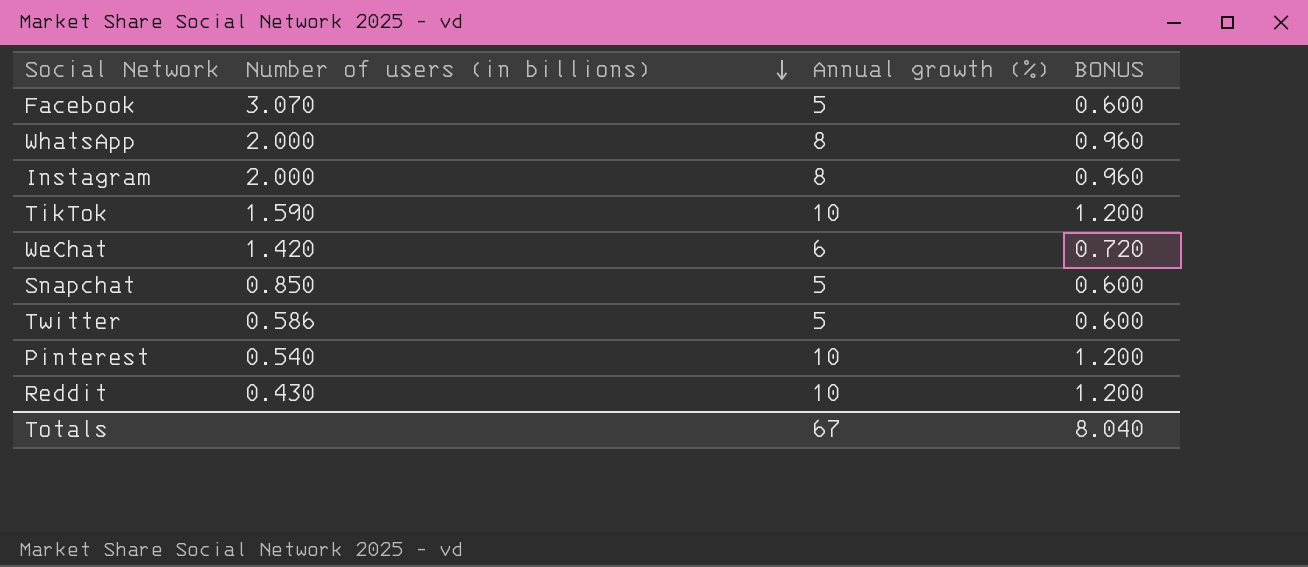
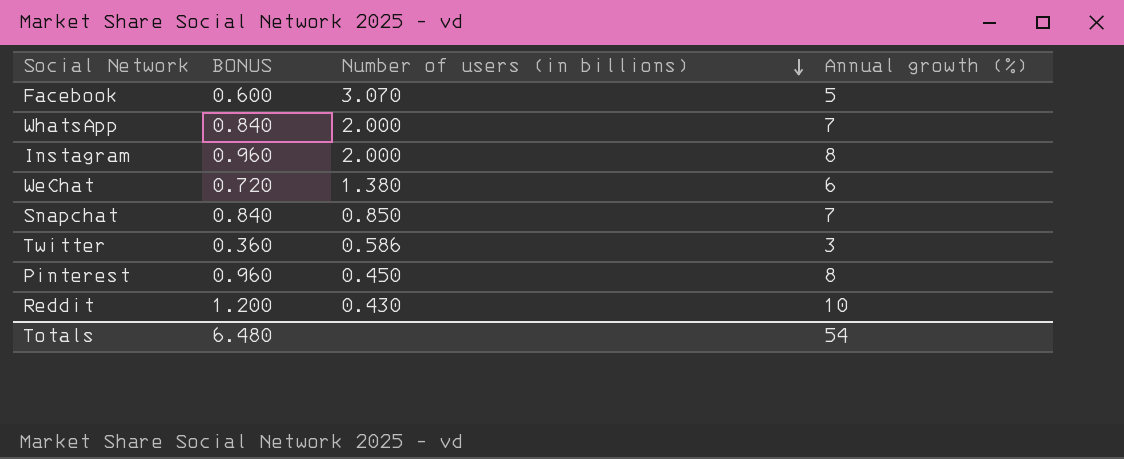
column BONUS | position: 4 -> 2
row TikTok: 1.590 | 10 | 1.200 -> none
WhatsApp | BONUS: 0.960 -> 0.840
WhatsApp | Annual growth (%): 8 -> 7
WeChat | Number of users (in billions): 1.420 -> 1.380
Snapchat | BONUS: 0.600 -> 0.840
Snapchat | Annual growth (%): 5 -> 7
Twitter | BONUS: 0.600 -> 0.360
Twitter | Annual growth (%): 5 -> 3
Pinterest | BONUS: 1.200 -> 0.960
Pinterest | Number of users (in billions): 0.540 -> 0.450
Pinterest | Annual growth (%): 10 -> 8
Totals | BONUS: 8.040 -> 6.480
Totals | Annual growth (%): 67 -> 54

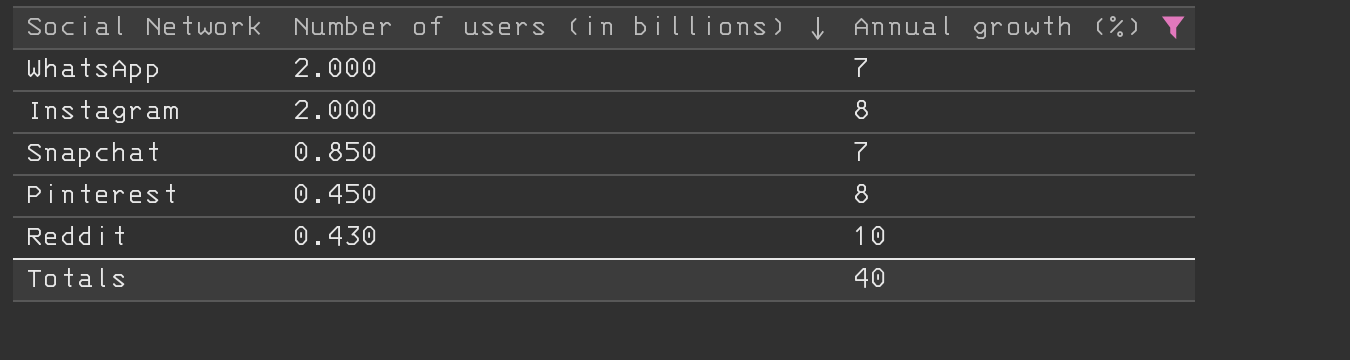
filter: none -> Annual growth (%) >= 7
column BONUS | formula: [Annual growth (%)] * 0.12 -> none
Totals | Annual growth (%): 54 -> 40

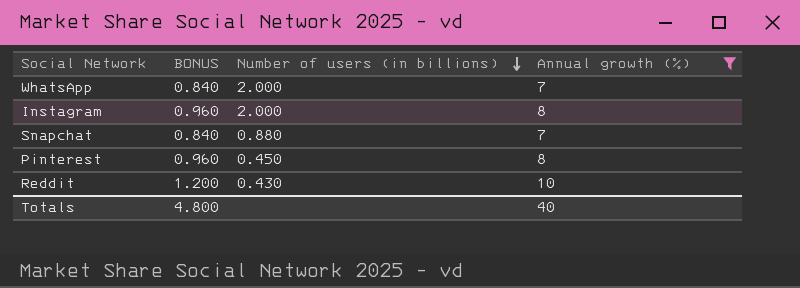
column BONUS | formula: none -> [Annual growth (%)] * 0.12
Snapchat | Number of users (in billions): 0.850 -> 0.880

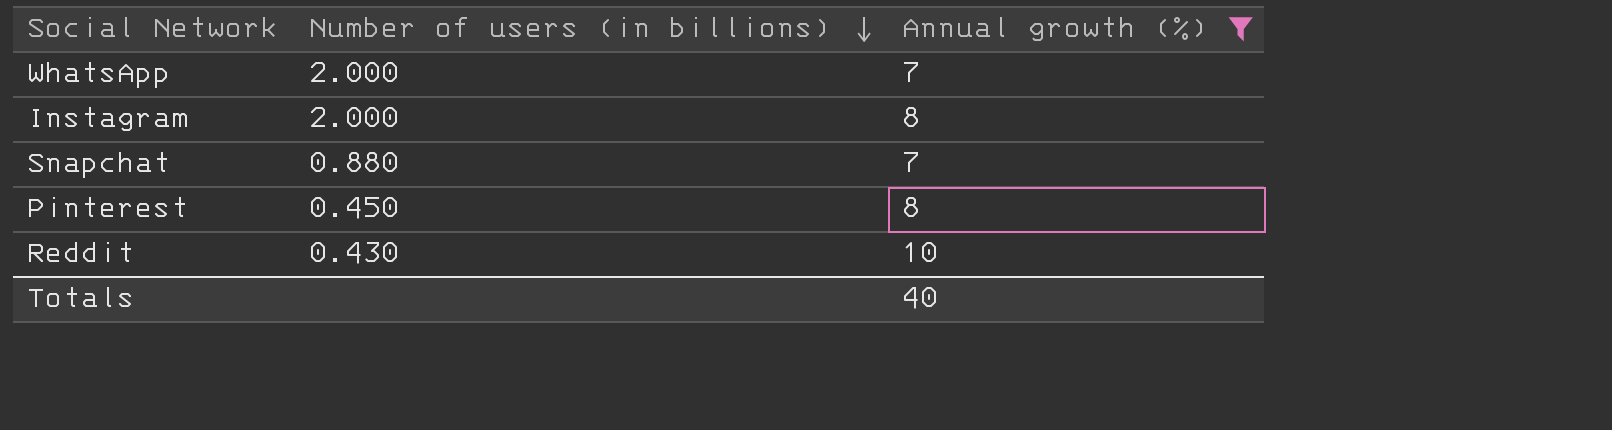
column BONUS | formula: [Annual growth (%)] * 0.12 -> none

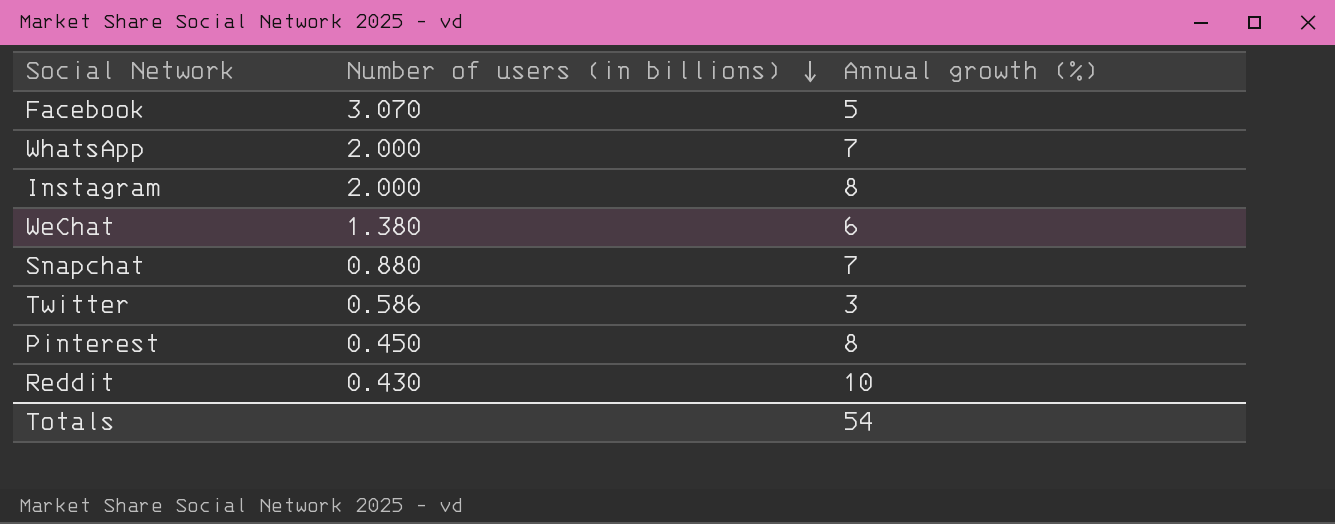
filter: Annual growth (%) >= 7 -> none
Totals | Annual growth (%): 40 -> 54

